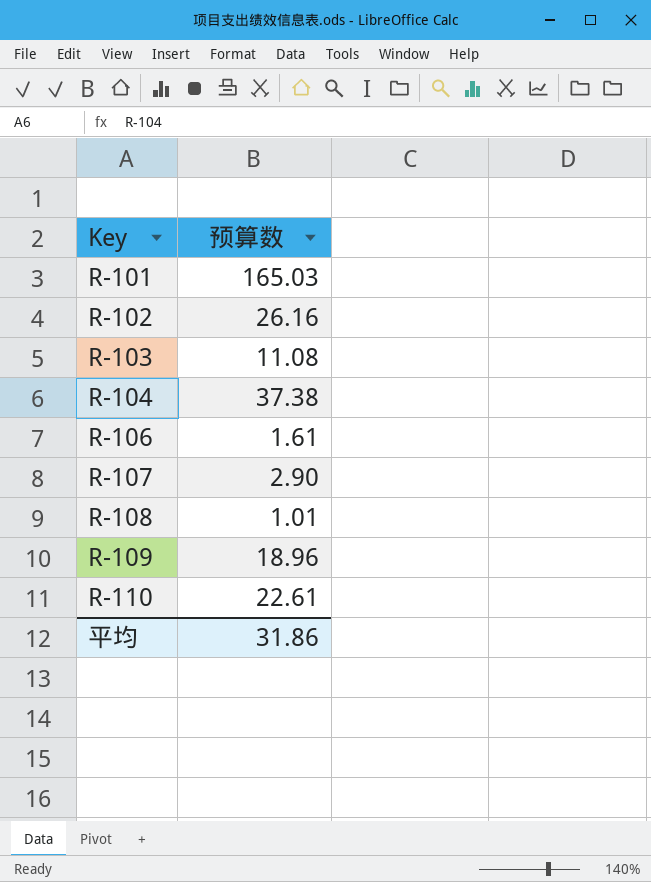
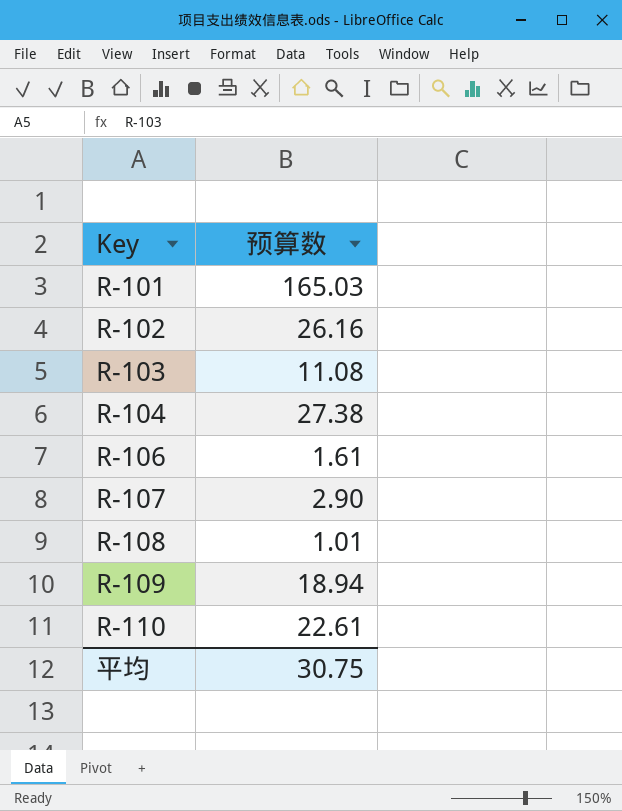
R-104 | 预算数: 37.38 -> 27.38
R-109 | 预算数: 18.96 -> 18.94
平均 | 预算数: 31.86 -> 30.75

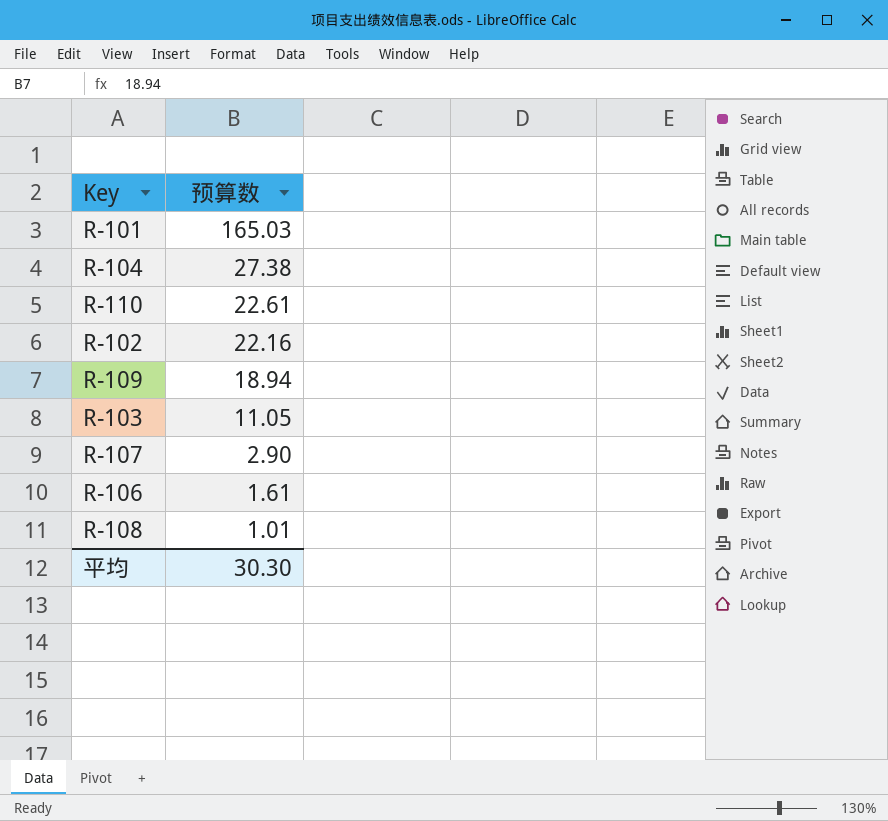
row order: Key ascending -> 预算数 descending
R-102 | 预算数: 26.16 -> 22.16
R-103 | 预算数: 11.08 -> 11.05
平均 | 预算数: 30.75 -> 30.30

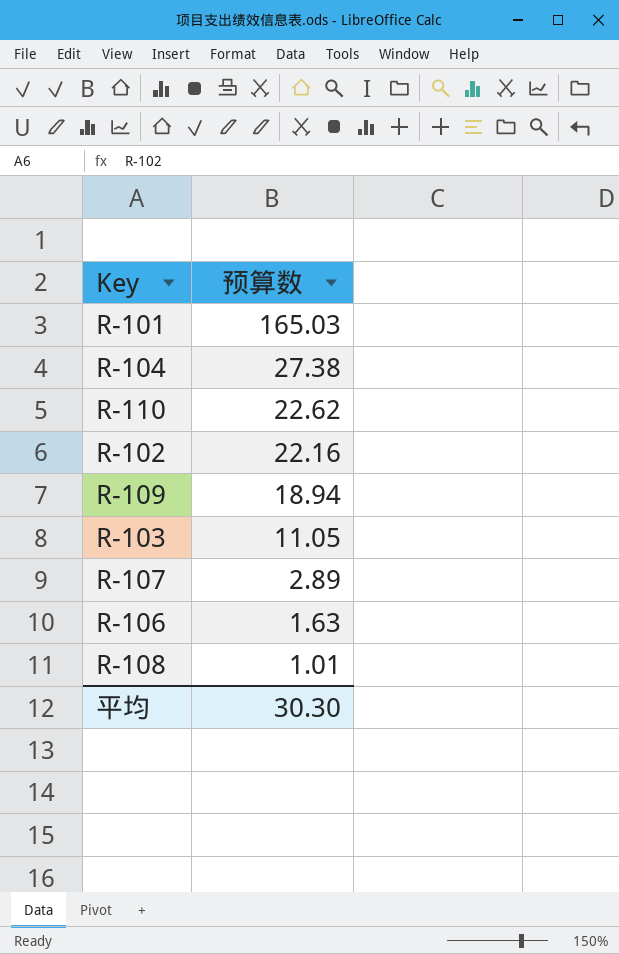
R-110 | 预算数: 22.61 -> 22.62
R-107 | 预算数: 2.90 -> 2.89
R-106 | 预算数: 1.61 -> 1.63

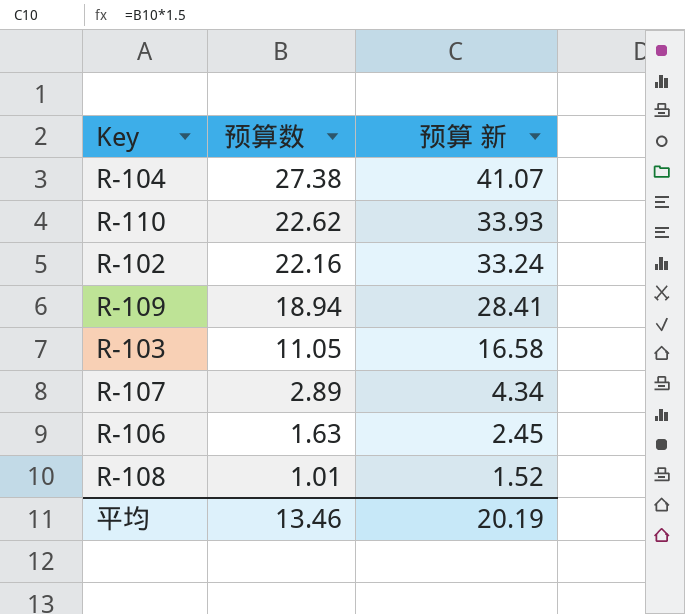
column 预算 新 | formula: none -> [预算数] * 1.5
row R-101: 165.03 -> none
平均 | 预算数: 30.30 -> 13.46

